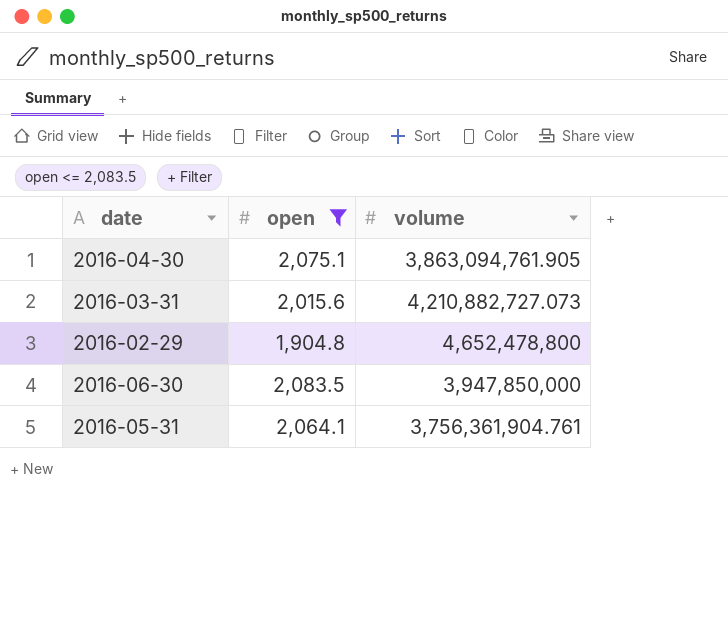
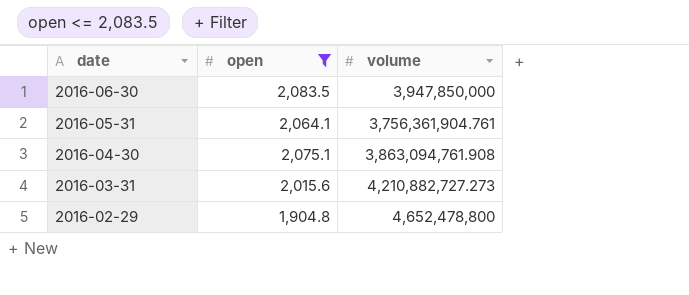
row order: none -> date descending
2016-04-30 | volume: 3,863,094,761.905 -> 3,863,094,761.908
2016-03-31 | volume: 4,210,882,727.073 -> 4,210,882,727.273

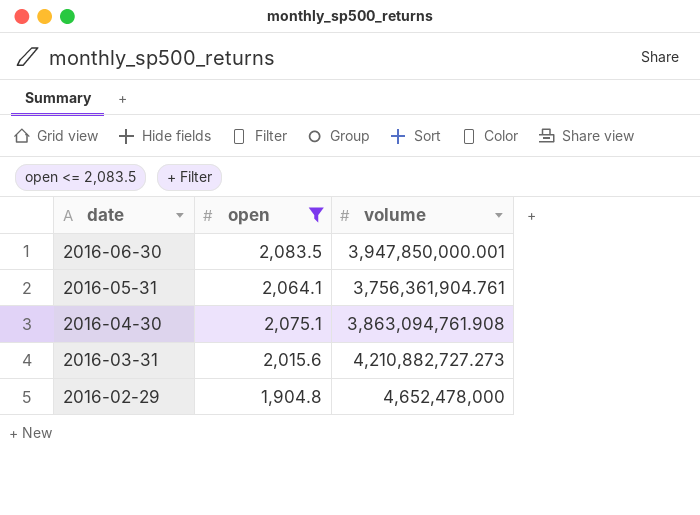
2016-06-30 | volume: 3,947,850,000 -> 3,947,850,000.001
2016-02-29 | volume: 4,652,478,800 -> 4,652,478,000

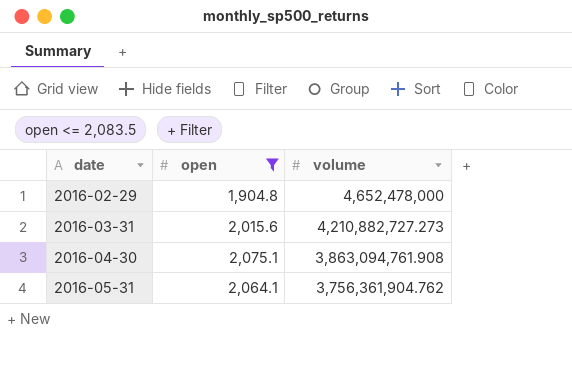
row order: date descending -> date ascending
row 2016-06-30: 2,083.5 | 3,947,850,000.001 -> none
2016-05-31 | volume: 3,756,361,904.761 -> 3,756,361,904.762

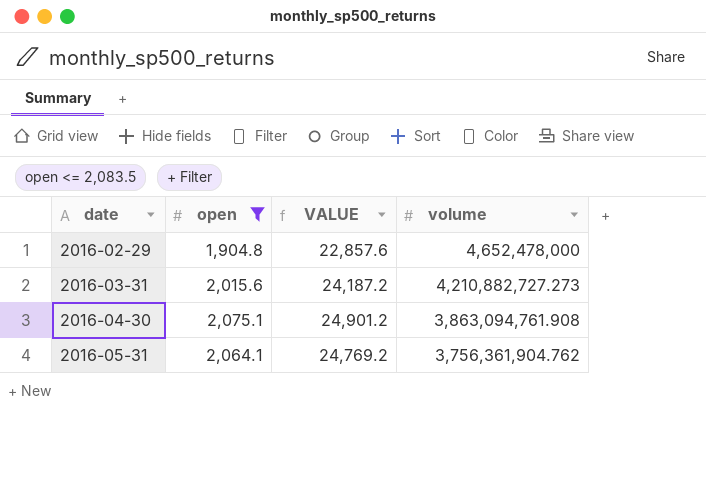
column VALUE | formula: none -> [open] * 12

